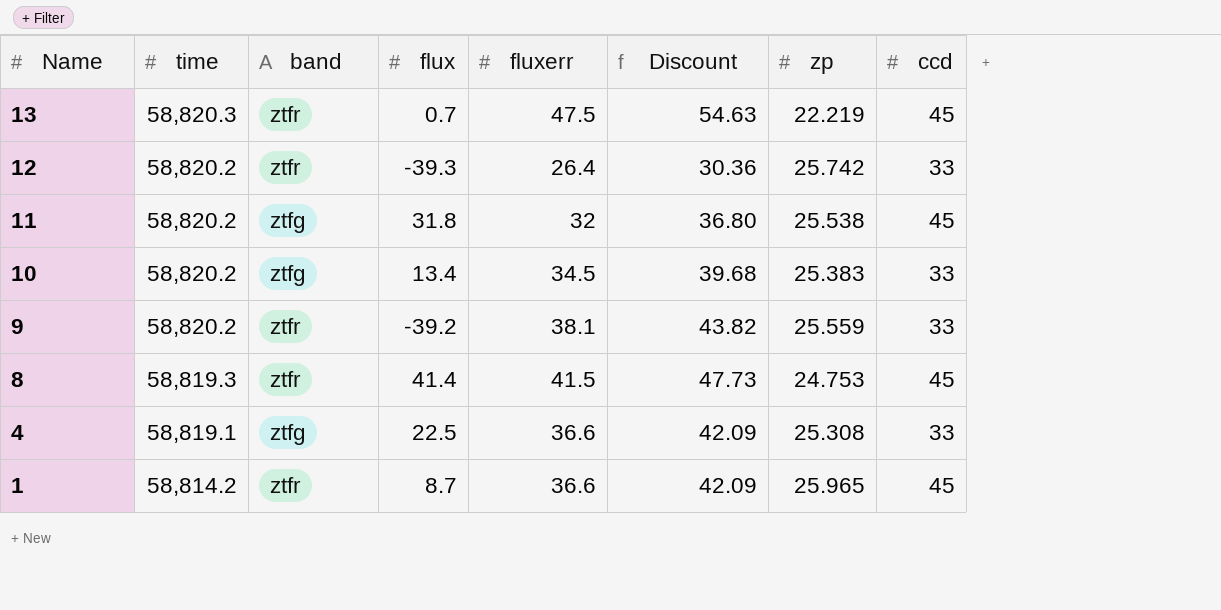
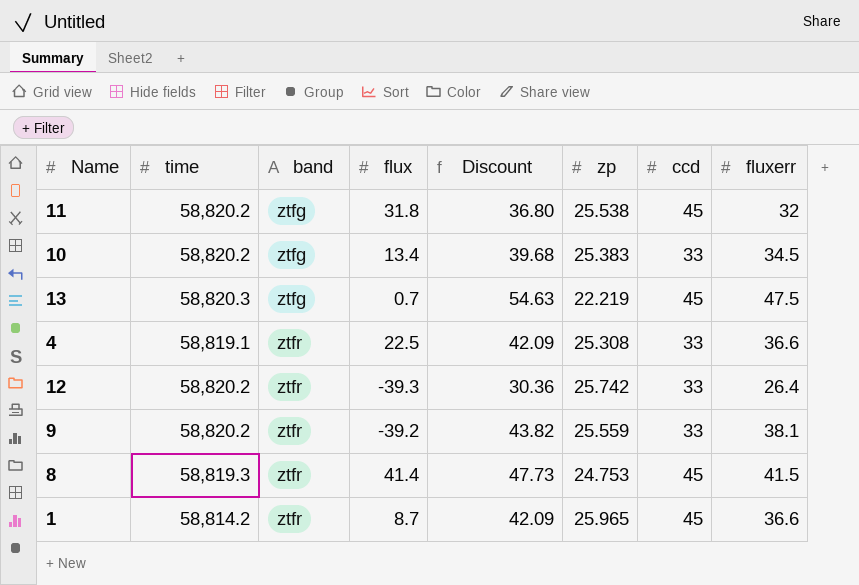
row order: Name descending -> band ascending
column fluxerr | position: 5 -> 8
13 | band: ztfr -> ztfg
4 | band: ztfg -> ztfr

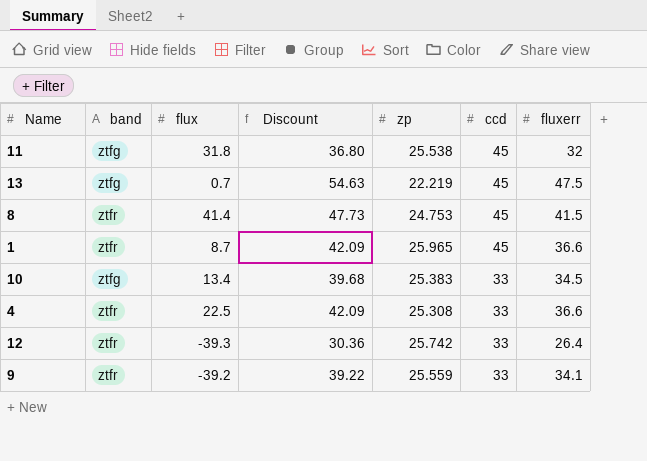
row order: band ascending -> ccd descending
column time | position: 2 -> none
9 | Discount: 43.82 -> 39.22
9 | fluxerr: 38.1 -> 34.1

